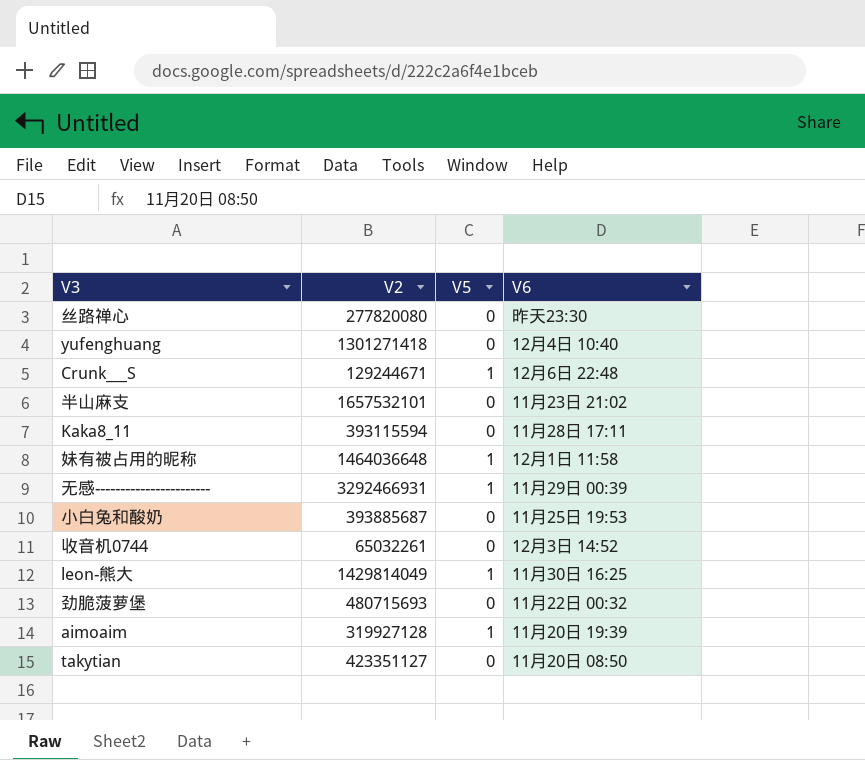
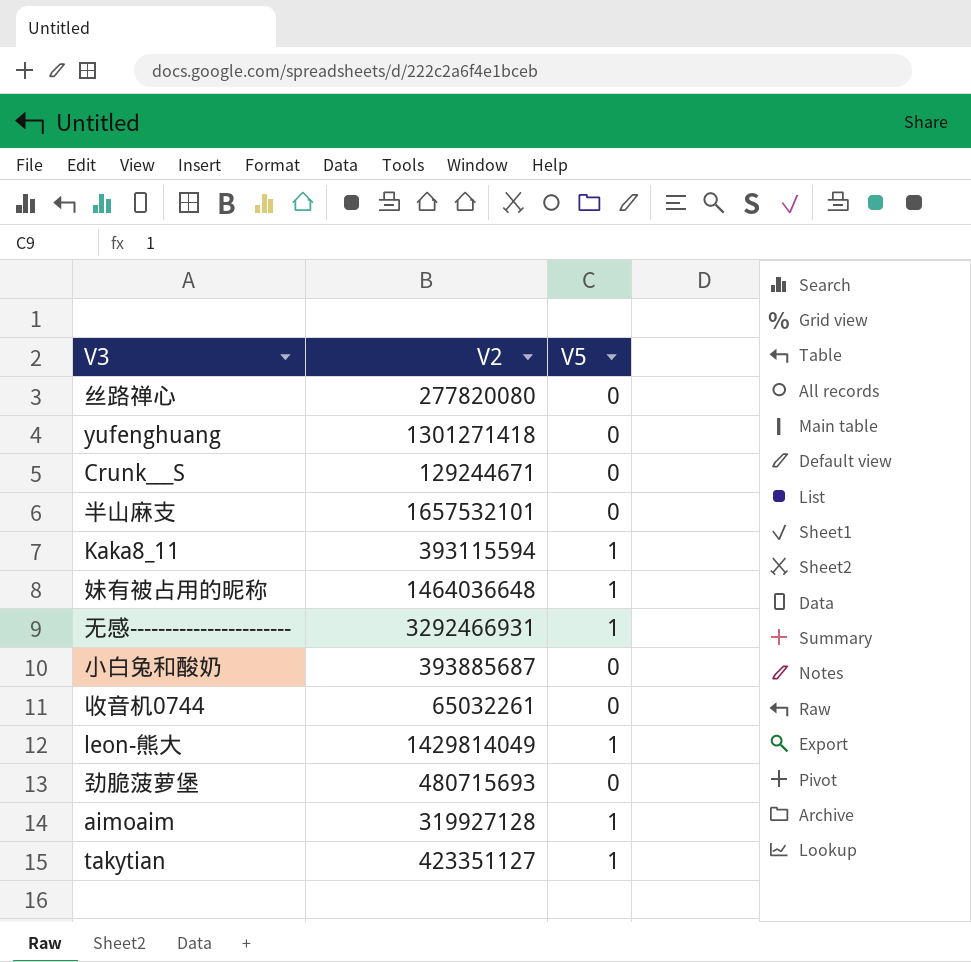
column V6 | position: 4 -> none
Crunk___S | V5: 1 -> 0
Kaka8_11 | V5: 0 -> 1
takytian | V5: 0 -> 1

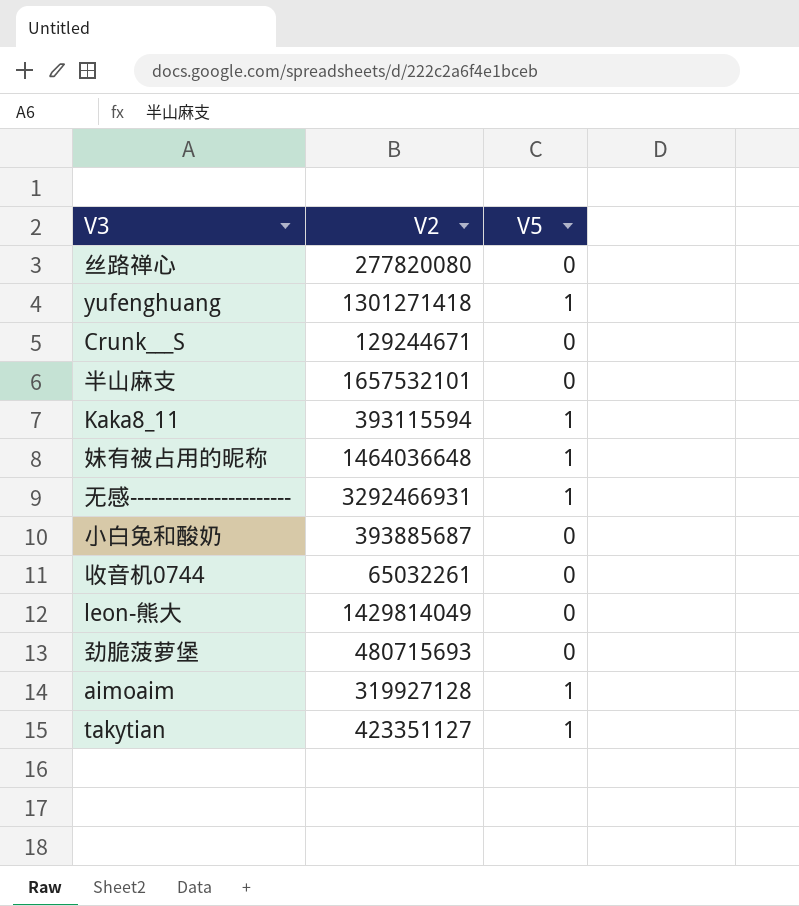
yufenghuang | V5: 0 -> 1
leon-熊大 | V5: 1 -> 0

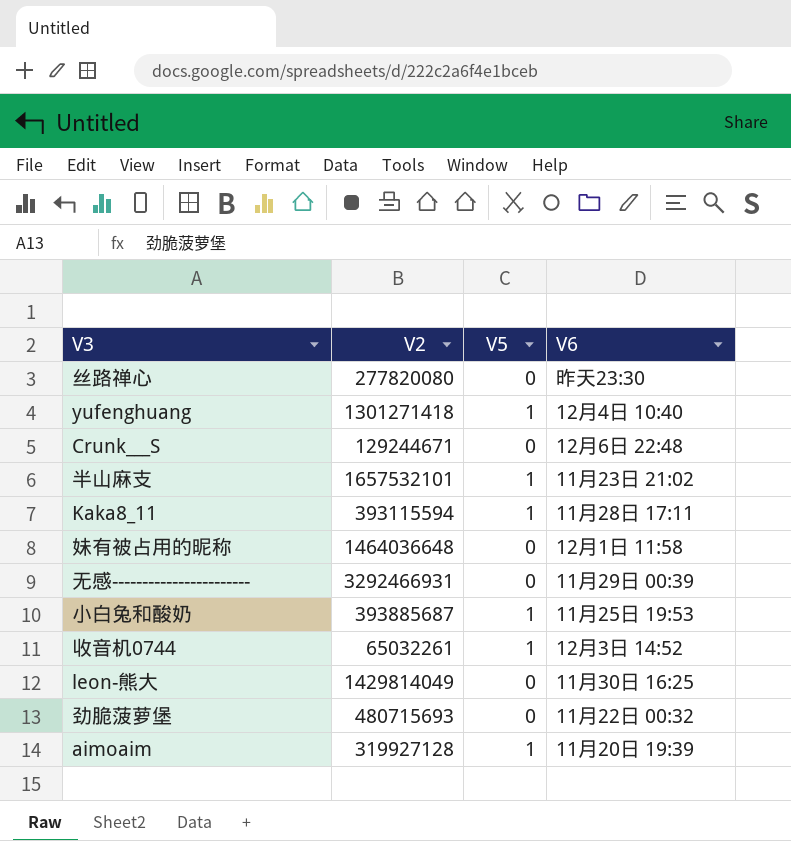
column V6 | position: none -> 4
row takytian: 423351127 | 1 -> none
半山麻支 | V5: 0 -> 1
妹有被占用的昵称 | V5: 1 -> 0
无感----------------------- | V5: 1 -> 0
小白兔和酸奶 | V5: 0 -> 1
收音机0744 | V5: 0 -> 1

